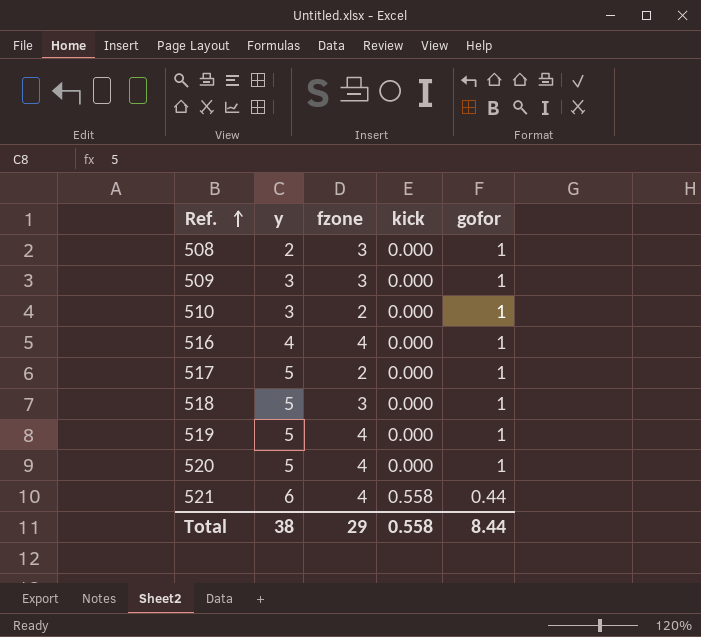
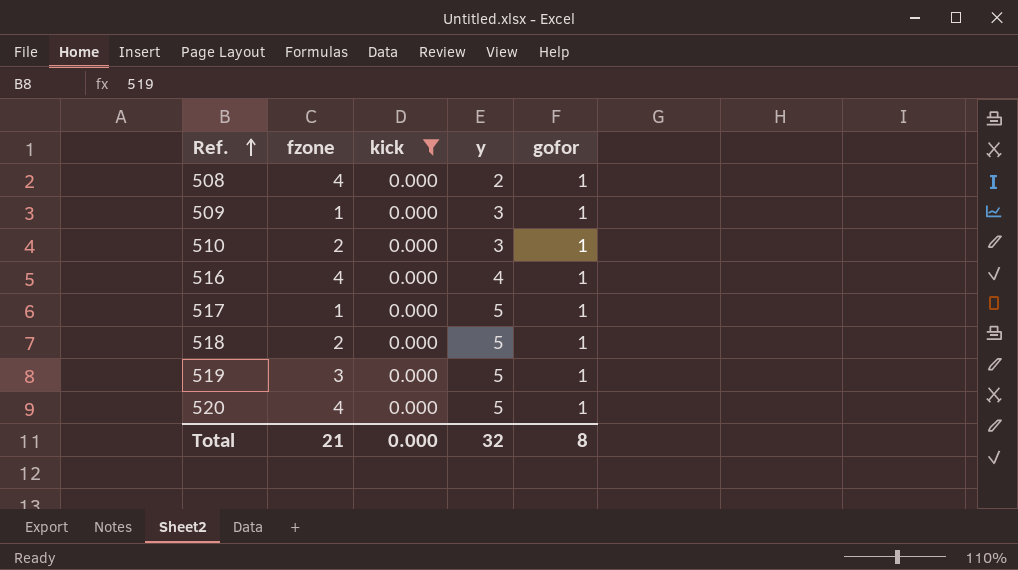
filter: none -> kick = 0.000
column y | position: 2 -> 4
508 | fzone: 3 -> 4
509 | fzone: 3 -> 1
517 | fzone: 2 -> 1
518 | fzone: 3 -> 2
519 | fzone: 4 -> 3
Total | fzone: 29 -> 21
Total | kick: 0.558 -> 0.000
Total | y: 38 -> 32
Total | gofor: 8.44 -> 8

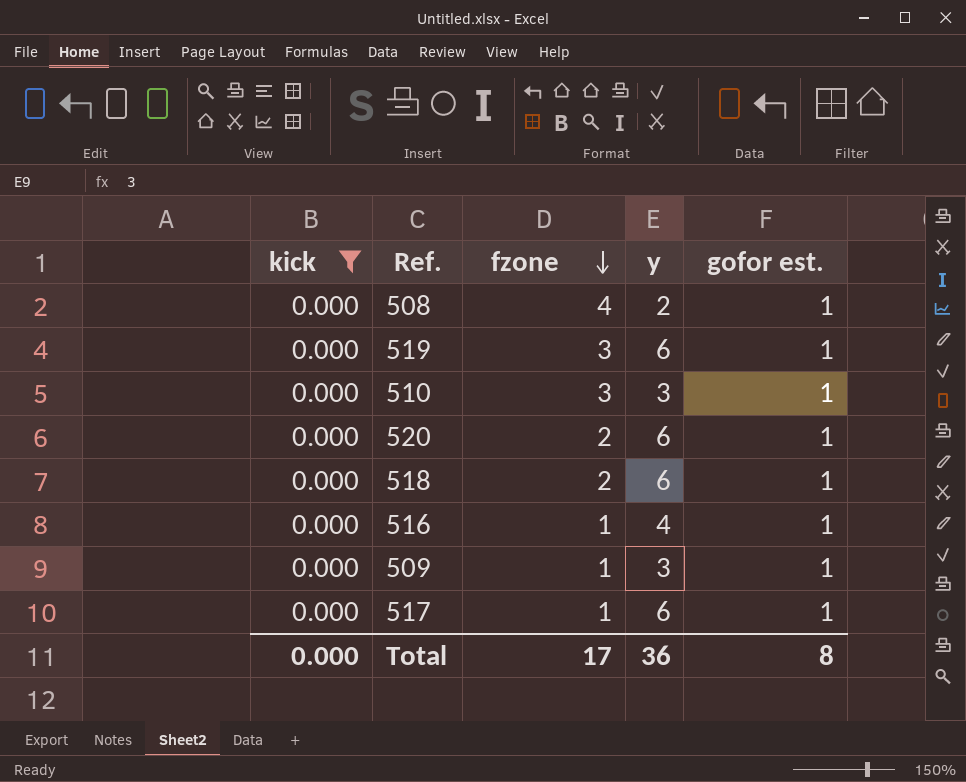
row order: Ref. ascending -> fzone descending
column kick | position: 3 -> 1
column name: gofor -> gofor est.
519 | y: 5 -> 6
510 | fzone: 2 -> 3
520 | fzone: 4 -> 2
520 | y: 5 -> 6
518 | y: 5 -> 6
516 | fzone: 4 -> 1
517 | y: 5 -> 6
Total | fzone: 21 -> 17
Total | y: 32 -> 36

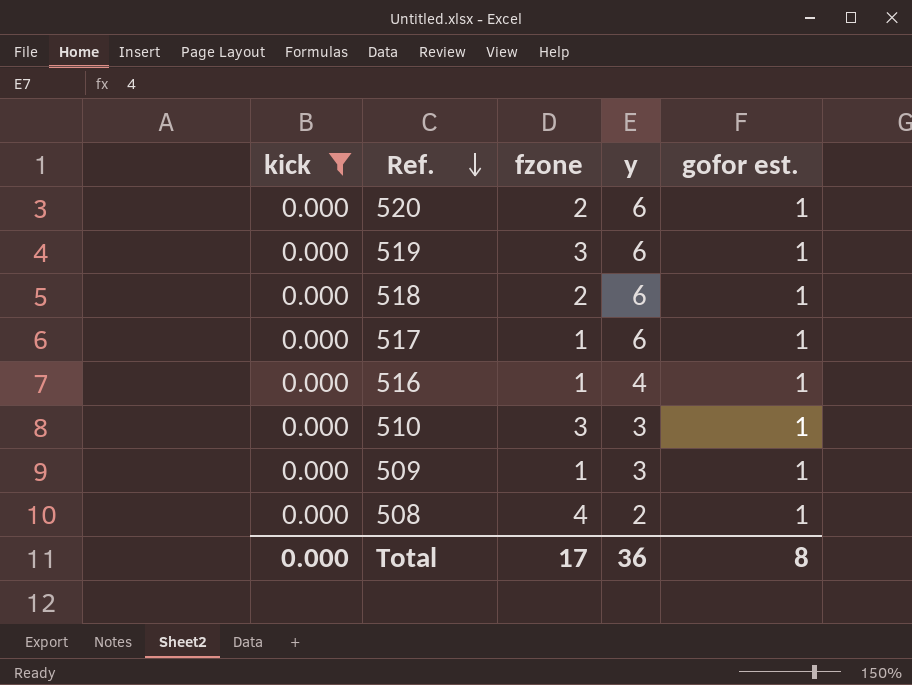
row order: fzone descending -> Ref. descending

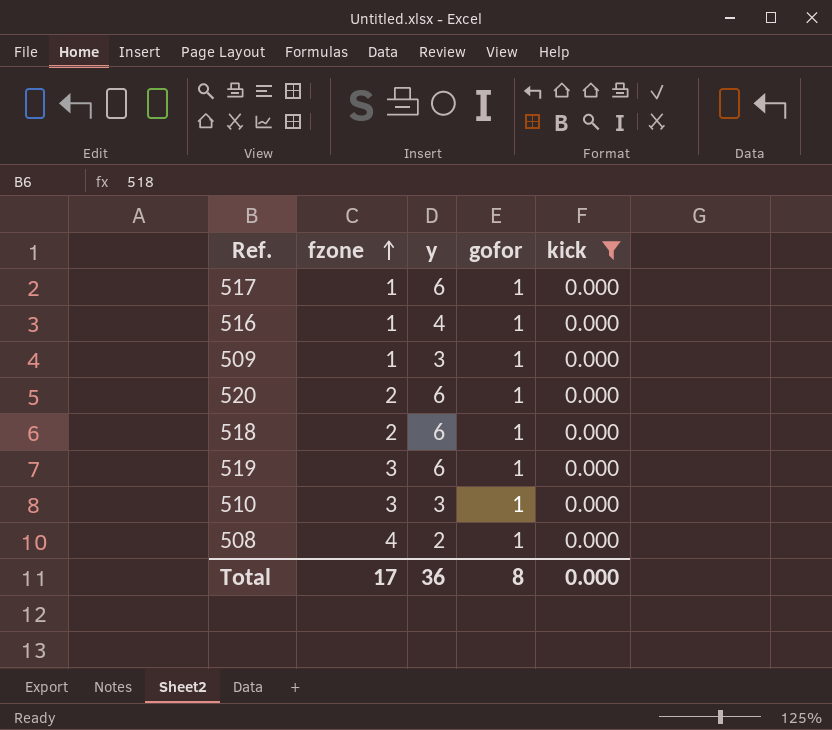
row order: Ref. descending -> fzone ascending
column name: gofor est. -> gofor
column kick | position: 1 -> 5

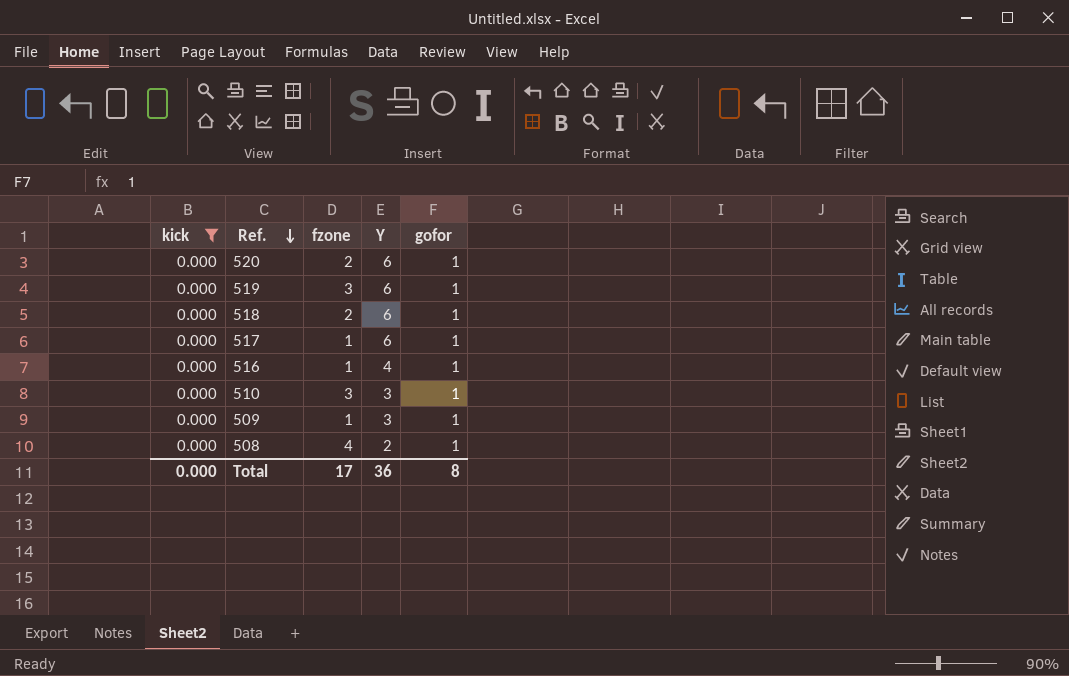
row order: fzone ascending -> Ref. descending
column kick | position: 5 -> 1
column name: y -> Y

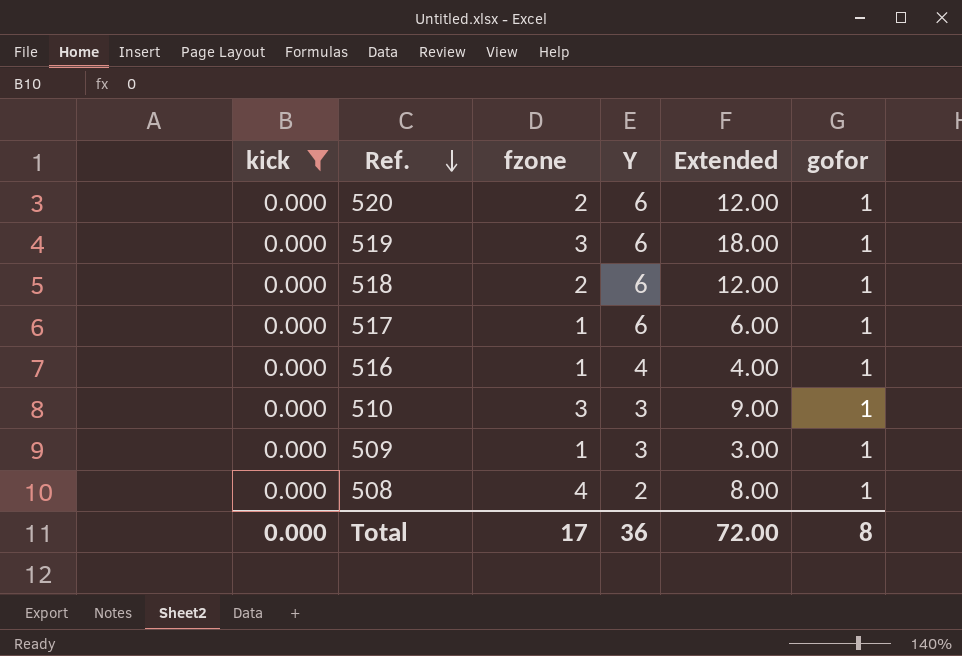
column Extended | formula: none -> [fzone] * [Y]

